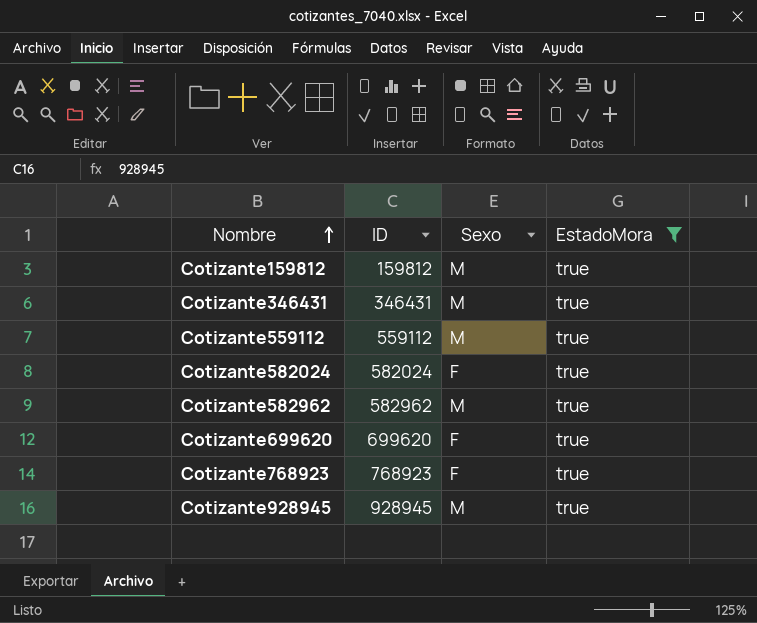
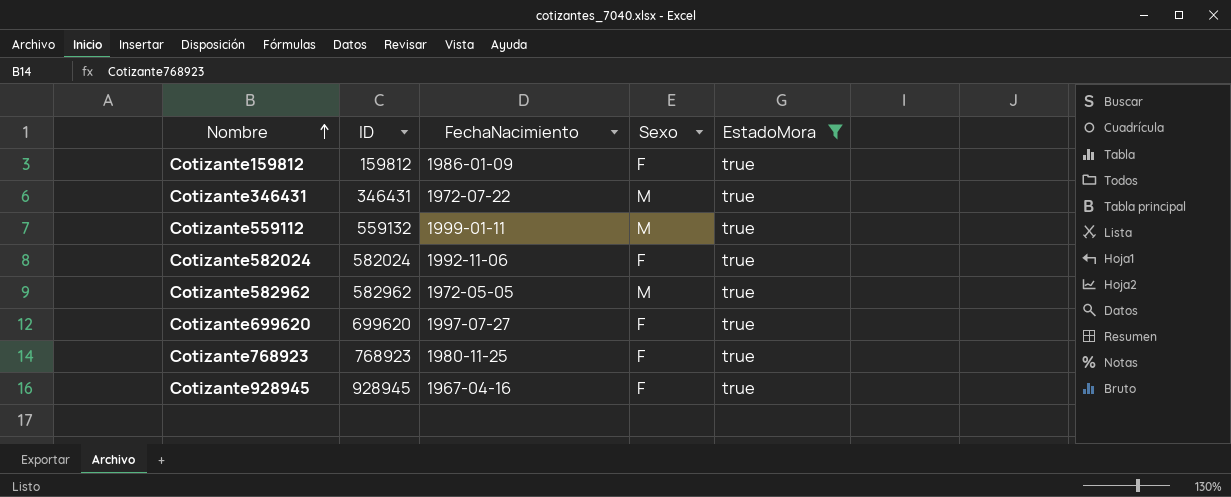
column FechaNacimiento | position: none -> 3
Cotizante159812 | Sexo: M -> F
Cotizante559112 | ID: 559112 -> 559132
Cotizante928945 | Sexo: M -> F

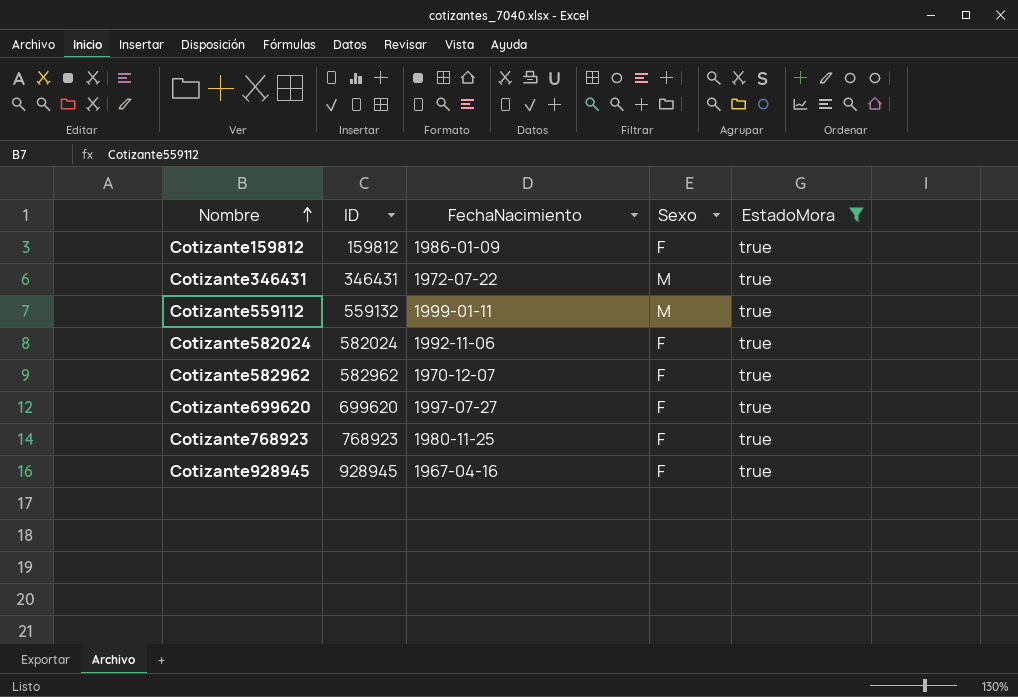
Cotizante582962 | FechaNacimiento: 1972-05-05 -> 1970-12-07
Cotizante582962 | Sexo: M -> F

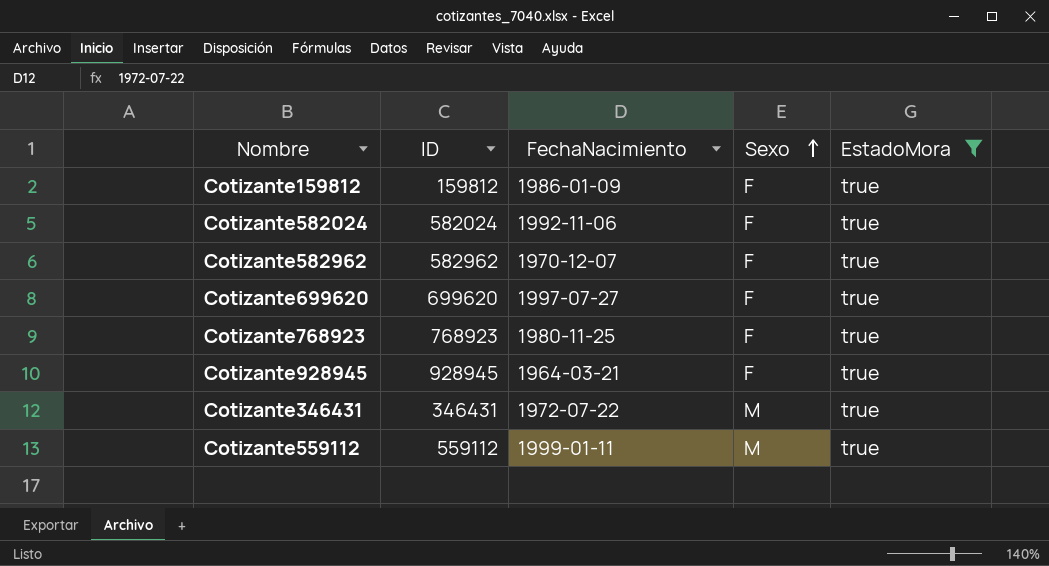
row order: Nombre ascending -> Sexo ascending
Cotizante928945 | FechaNacimiento: 1967-04-16 -> 1964-03-21
Cotizante559112 | ID: 559132 -> 559112

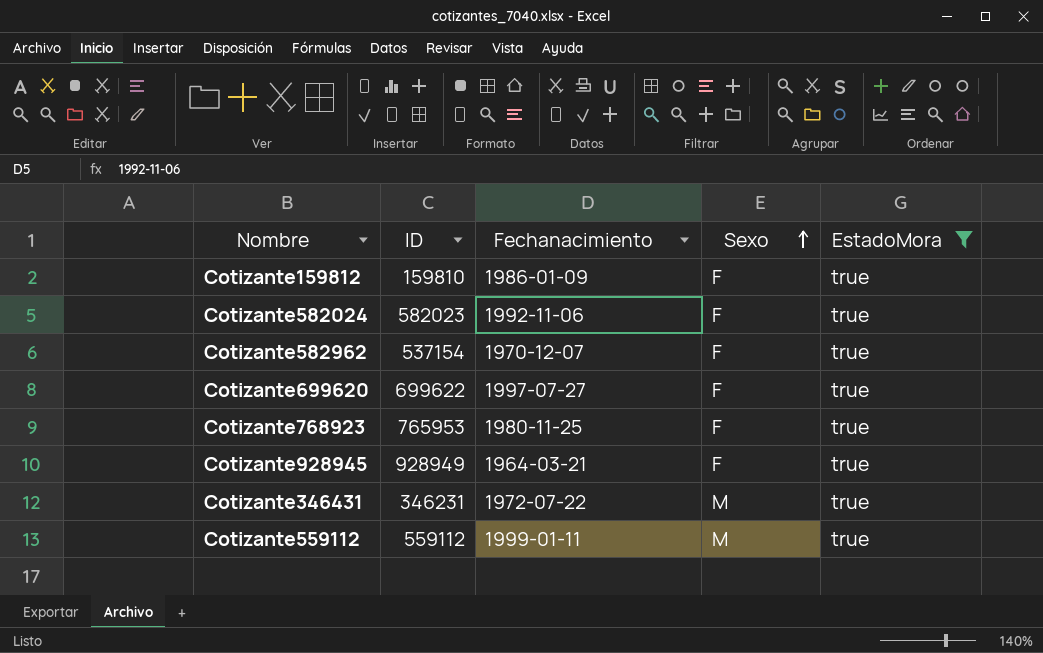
column name: FechaNacimiento -> Fechanacimiento
Cotizante159812 | ID: 159812 -> 159810
Cotizante582024 | ID: 582024 -> 582023
Cotizante582962 | ID: 582962 -> 537154
Cotizante699620 | ID: 699620 -> 699622
Cotizante768923 | ID: 768923 -> 765953
Cotizante928945 | ID: 928945 -> 928949
Cotizante346431 | ID: 346431 -> 346231

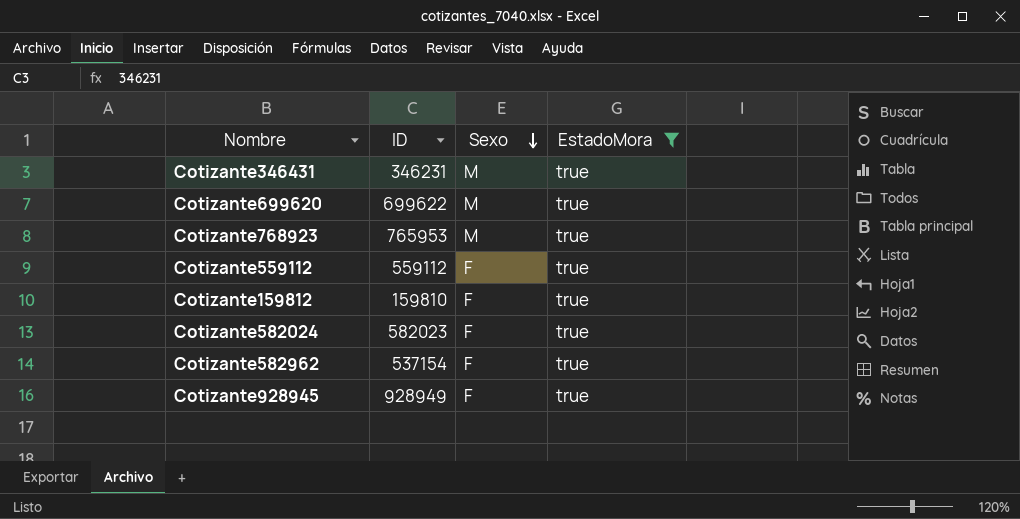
row order: Sexo ascending -> Sexo descending
column Fechanacimiento | position: 3 -> none
Cotizante699620 | Sexo: F -> M
Cotizante768923 | Sexo: F -> M
Cotizante559112 | Sexo: M -> F

